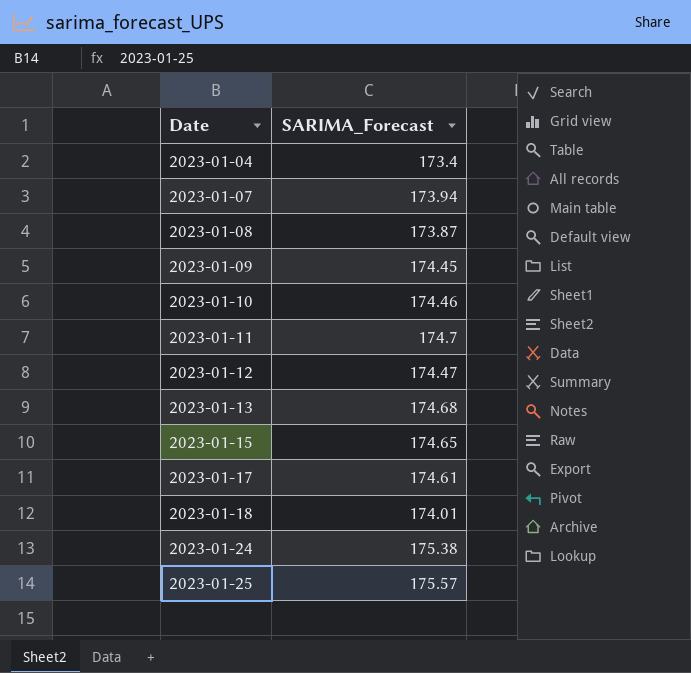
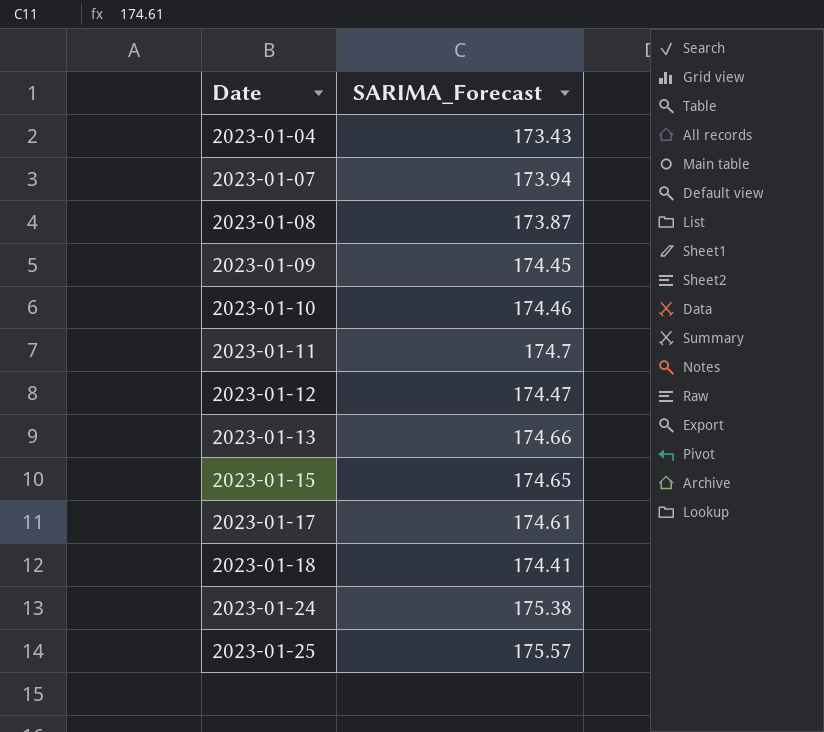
2023-01-04 | SARIMA_Forecast: 173.4 -> 173.43
2023-01-13 | SARIMA_Forecast: 174.68 -> 174.66
2023-01-18 | SARIMA_Forecast: 174.01 -> 174.41

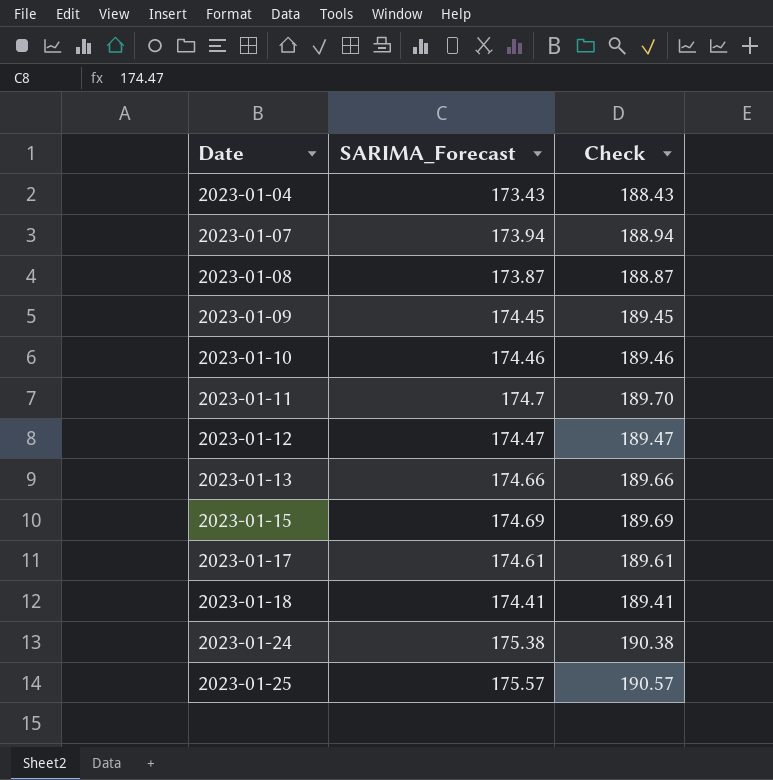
column Check | formula: none -> [SARIMA_Forecast] + 15
2023-01-15 | SARIMA_Forecast: 174.65 -> 174.69

